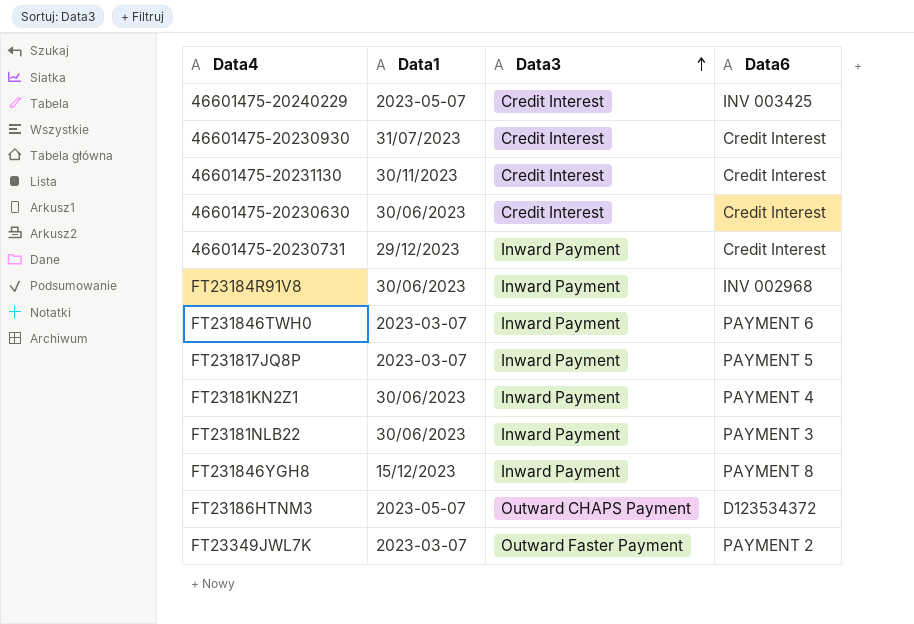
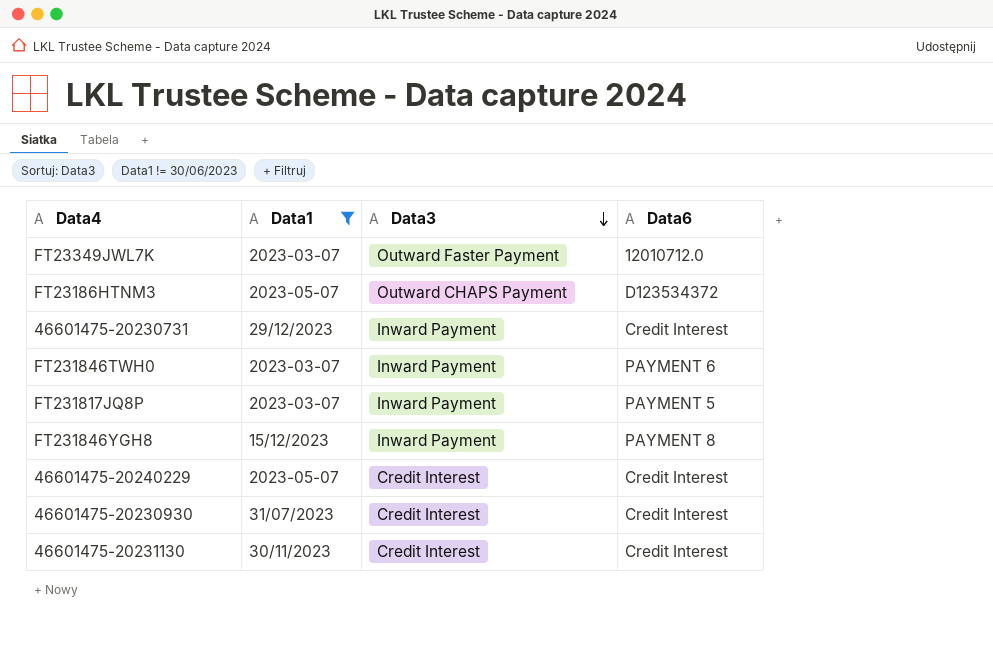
filter: none -> Data1 != 30/06/2023
row order: Data3 ascending -> Data3 descending
FT23349JWL7K | Data6: PAYMENT 2 -> 12010712.0
46601475-20240229 | Data6: INV 003425 -> Credit Interest

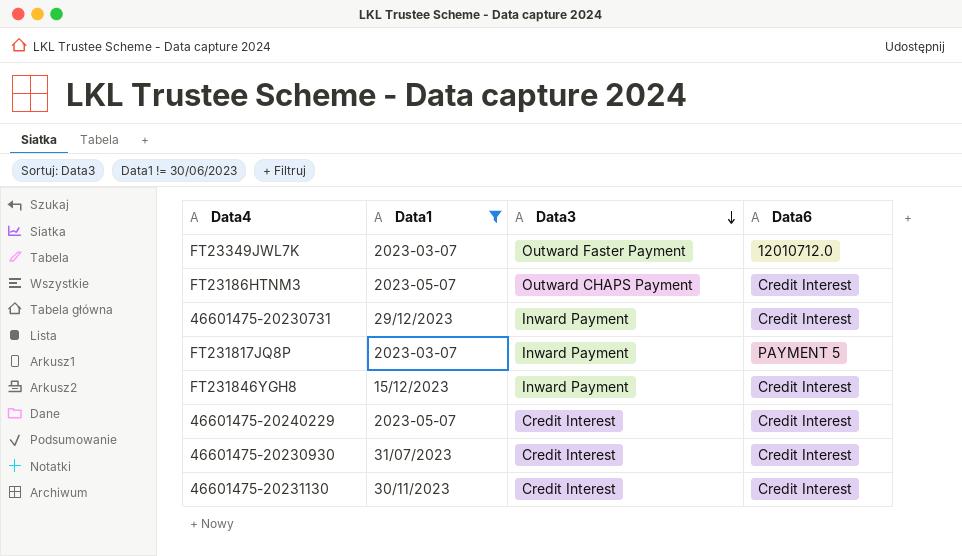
row FT231846TWH0: 2023-03-07 | Inward Payment | PAYMENT 6 -> none
FT23186HTNM3 | Data6: D123534372 -> Credit Interest
FT231846YGH8 | Data6: PAYMENT 8 -> Credit Interest

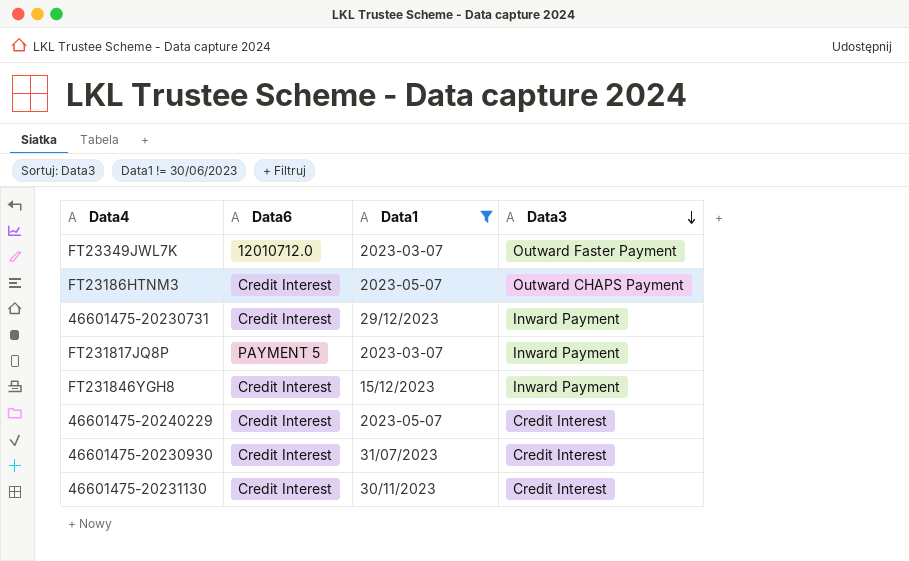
column Data6 | position: 4 -> 2

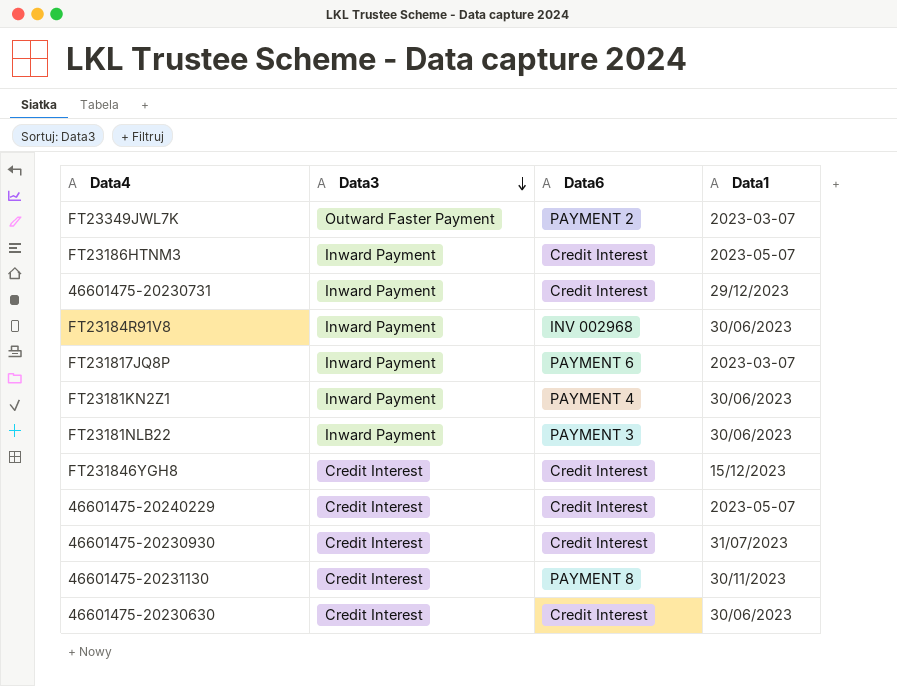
filter: Data1 != 30/06/2023 -> none
column Data3 | position: 4 -> 2
FT23349JWL7K | Data6: 12010712.0 -> PAYMENT 2
FT23186HTNM3 | Data3: Outward CHAPS Payment -> Inward Payment
FT231817JQ8P | Data6: PAYMENT 5 -> PAYMENT 6
FT231846YGH8 | Data3: Inward Payment -> Credit Interest
46601475-20231130 | Data6: Credit Interest -> PAYMENT 8

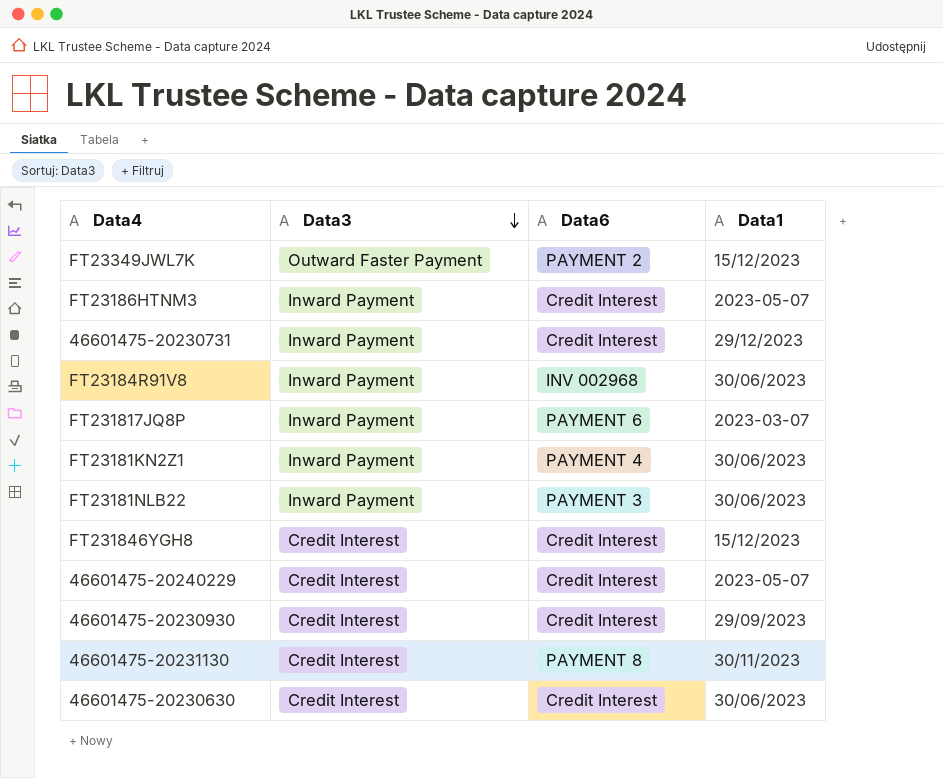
FT23349JWL7K | Data1: 2023-03-07 -> 15/12/2023
46601475-20230930 | Data1: 31/07/2023 -> 29/09/2023

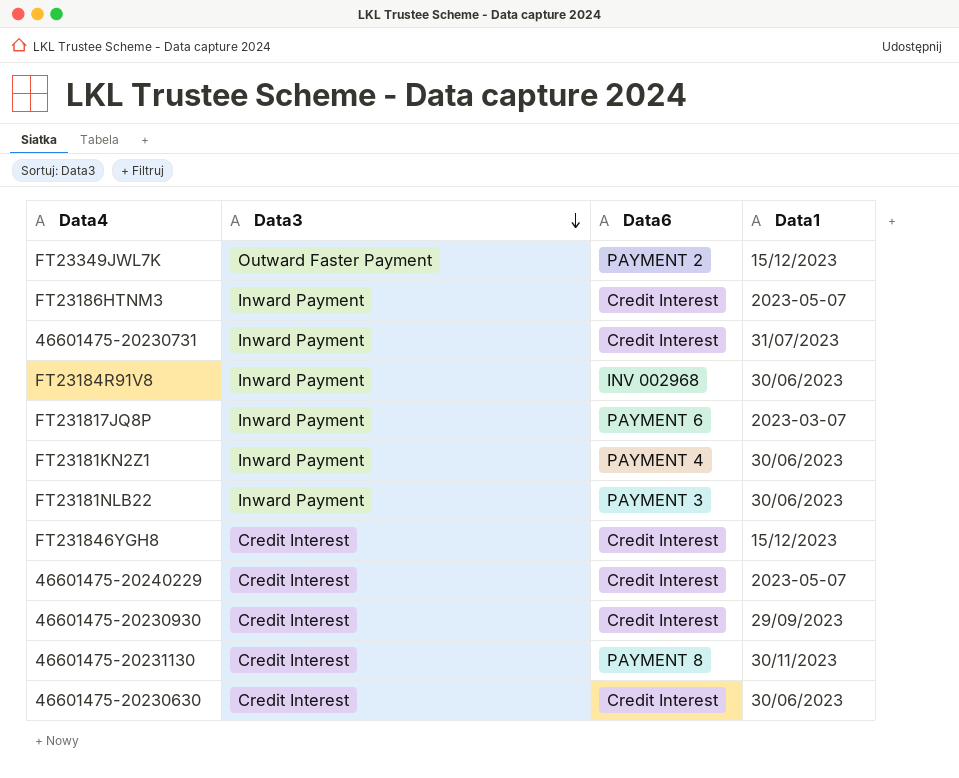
46601475-20230731 | Data1: 29/12/2023 -> 31/07/2023

